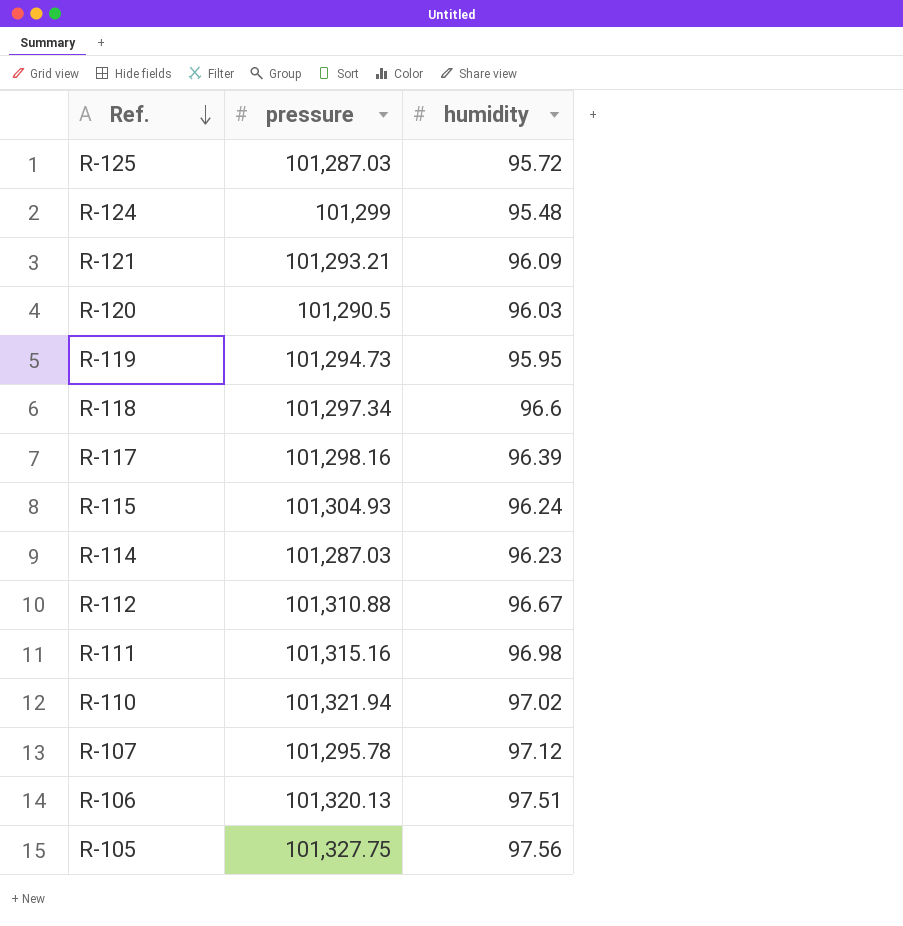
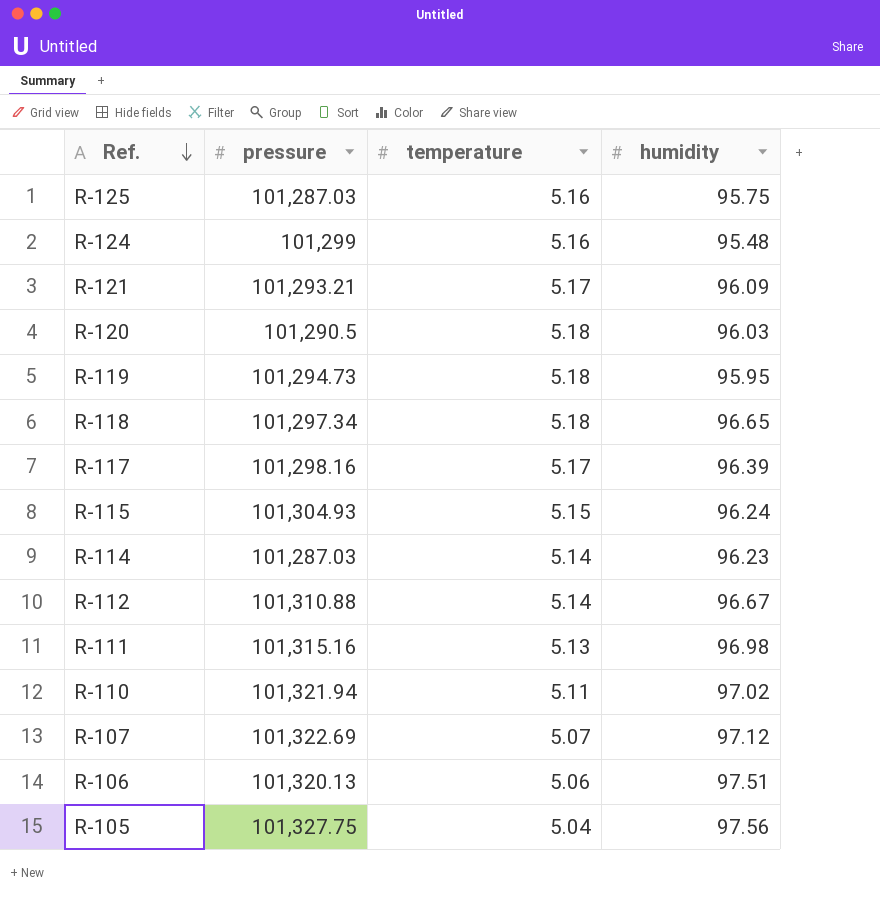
column temperature | position: none -> 3
R-125 | humidity: 95.72 -> 95.75
R-118 | humidity: 96.6 -> 96.65
R-107 | pressure: 101,295.78 -> 101,322.69

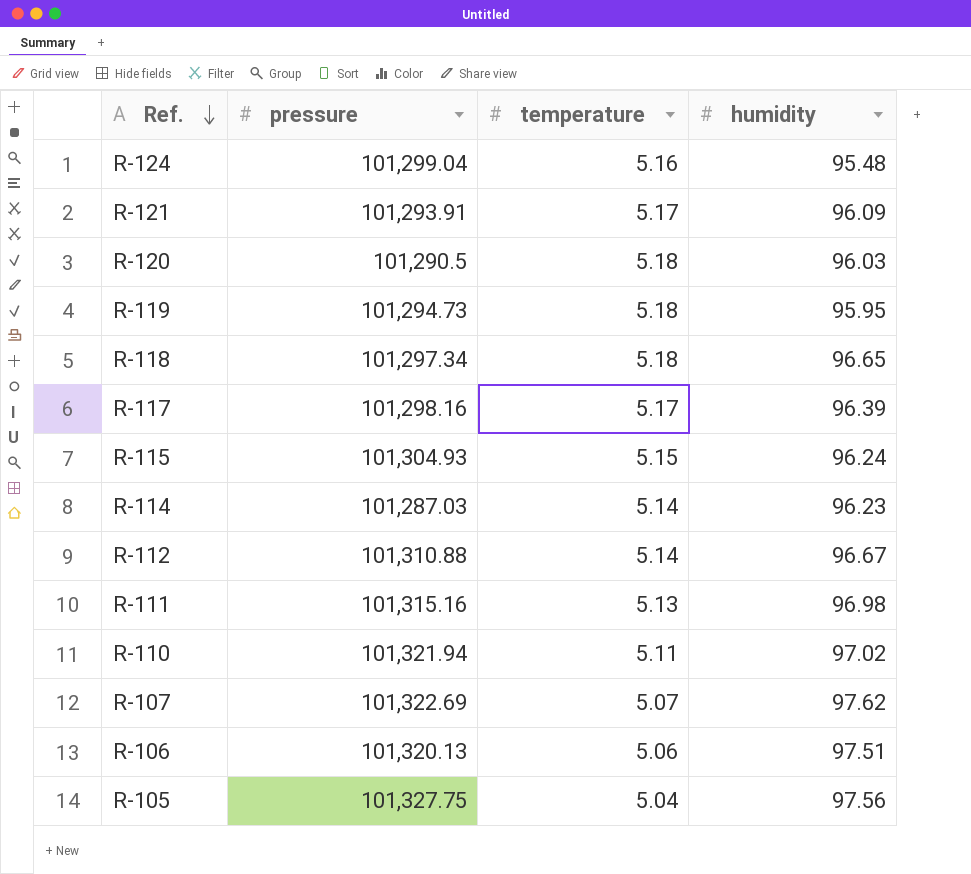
row R-125: 101,287.03 | 5.16 | 95.75 -> none
R-124 | pressure: 101,299 -> 101,299.04
R-121 | pressure: 101,293.21 -> 101,293.91
R-107 | humidity: 97.12 -> 97.62

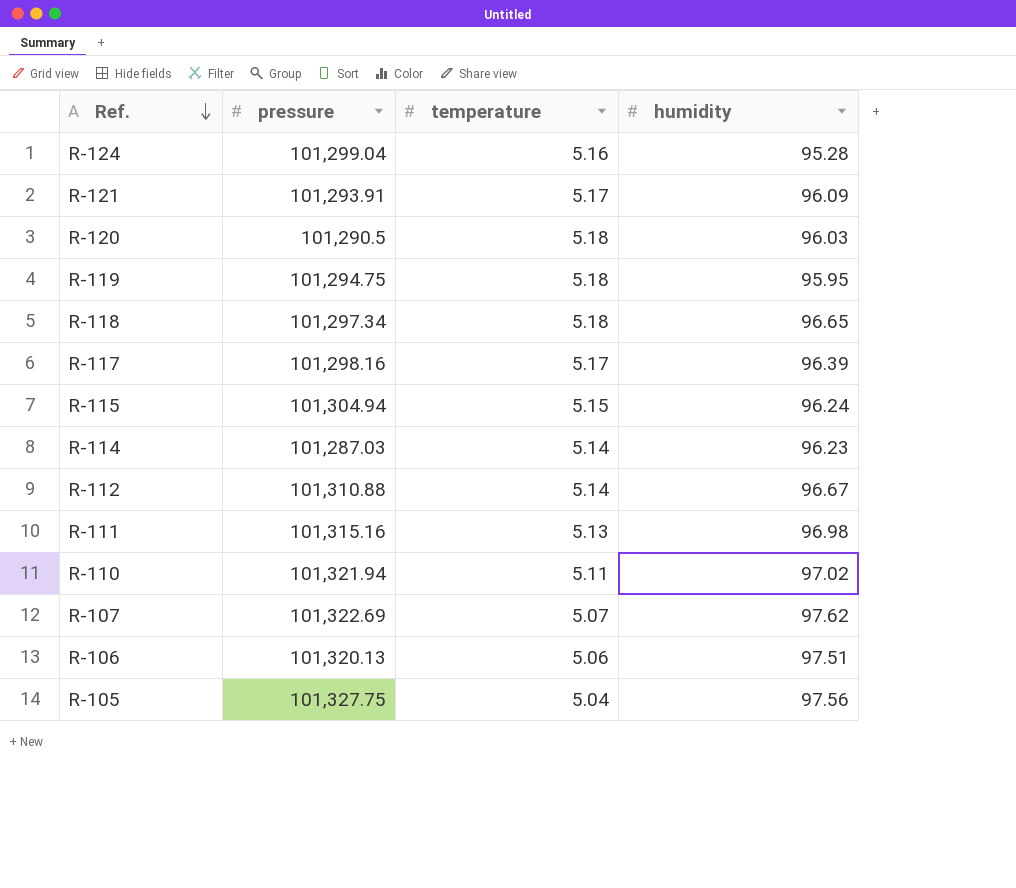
R-124 | humidity: 95.48 -> 95.28
R-119 | pressure: 101,294.73 -> 101,294.75
R-115 | pressure: 101,304.93 -> 101,304.94

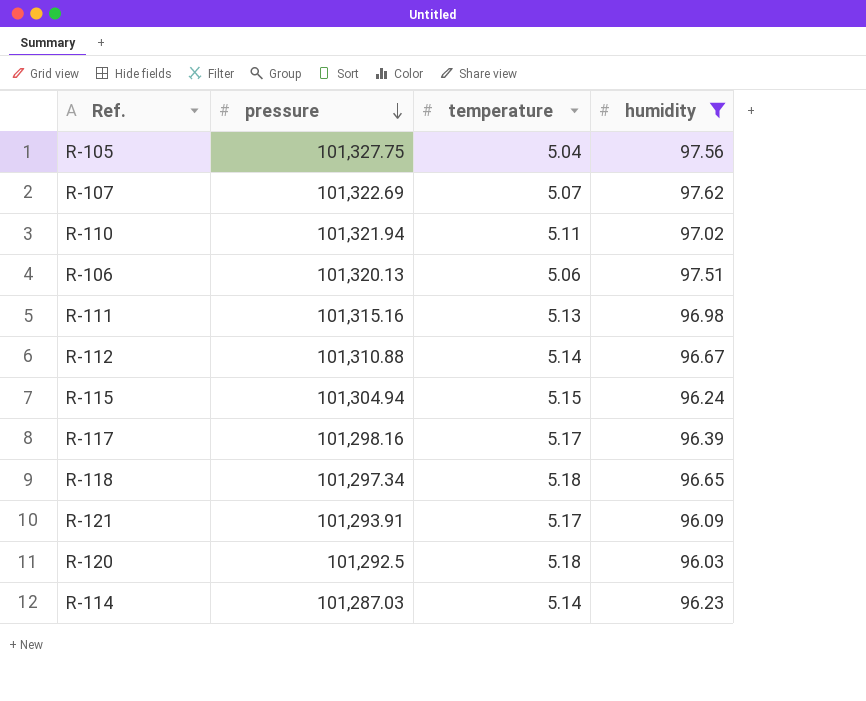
filter: none -> humidity >= 96.03
row order: Ref. descending -> pressure descending
R-120 | pressure: 101,290.5 -> 101,292.5

